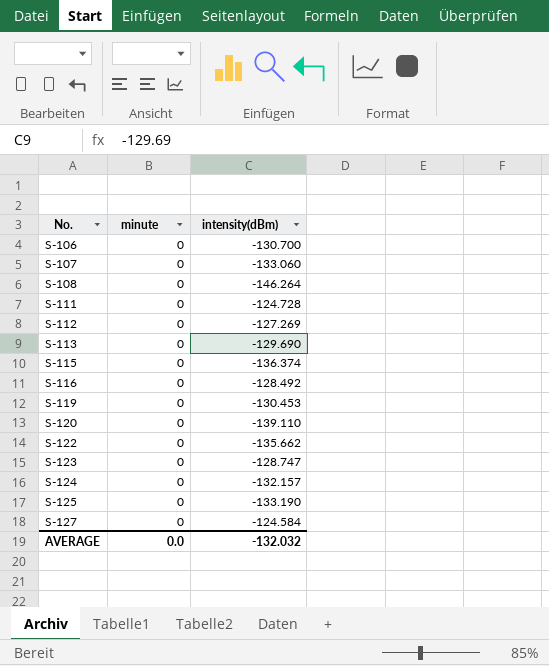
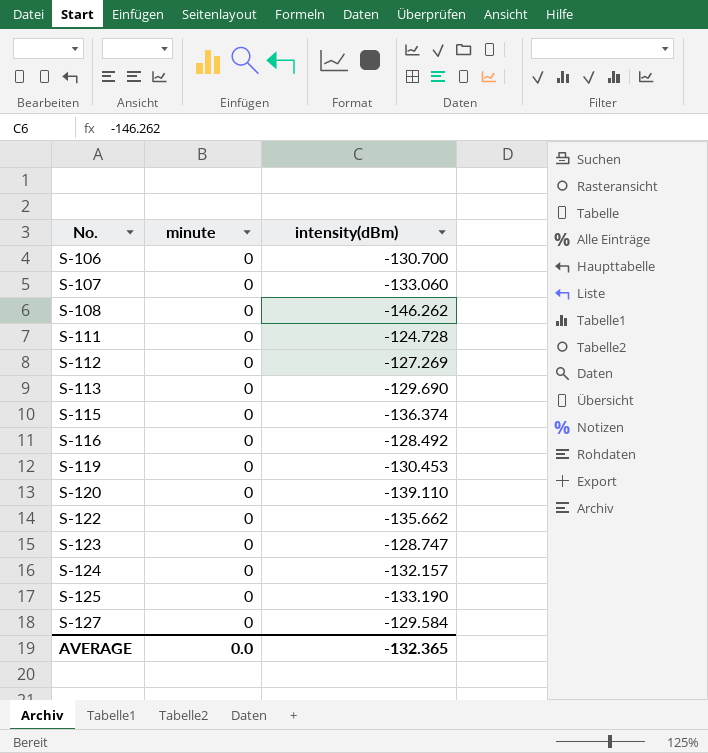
S-108 | intensity(dBm): -146.264 -> -146.262
S-127 | intensity(dBm): -124.584 -> -129.584
AVERAGE | intensity(dBm): -132.032 -> -132.365

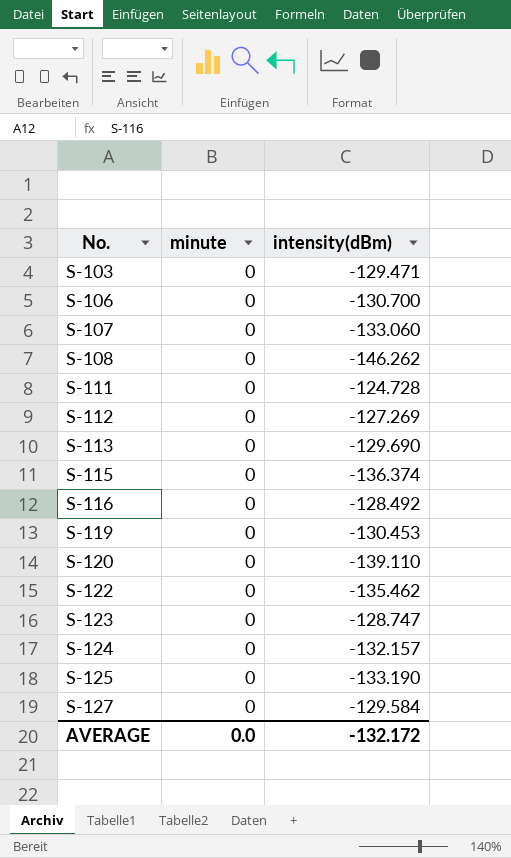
row S-103: none -> 0 | -129.471
S-122 | intensity(dBm): -135.662 -> -135.462
AVERAGE | intensity(dBm): -132.365 -> -132.172

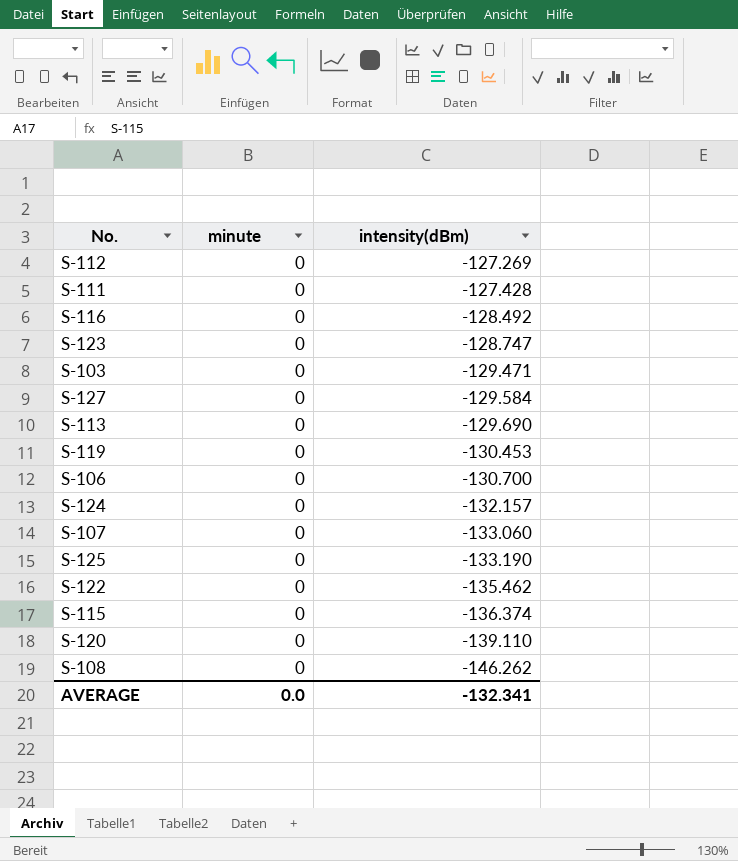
row order: No. ascending -> intensity(dBm) descending
S-111 | intensity(dBm): -124.728 -> -127.428
AVERAGE | intensity(dBm): -132.172 -> -132.341

